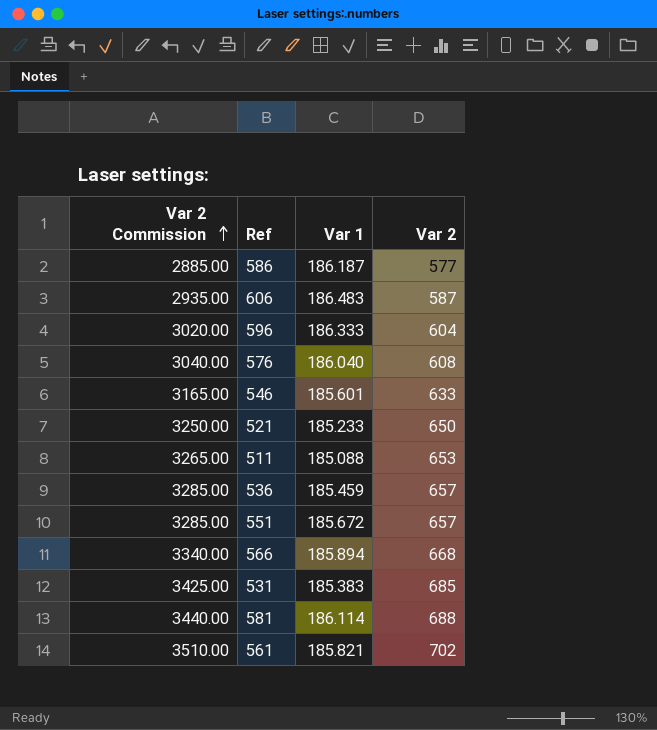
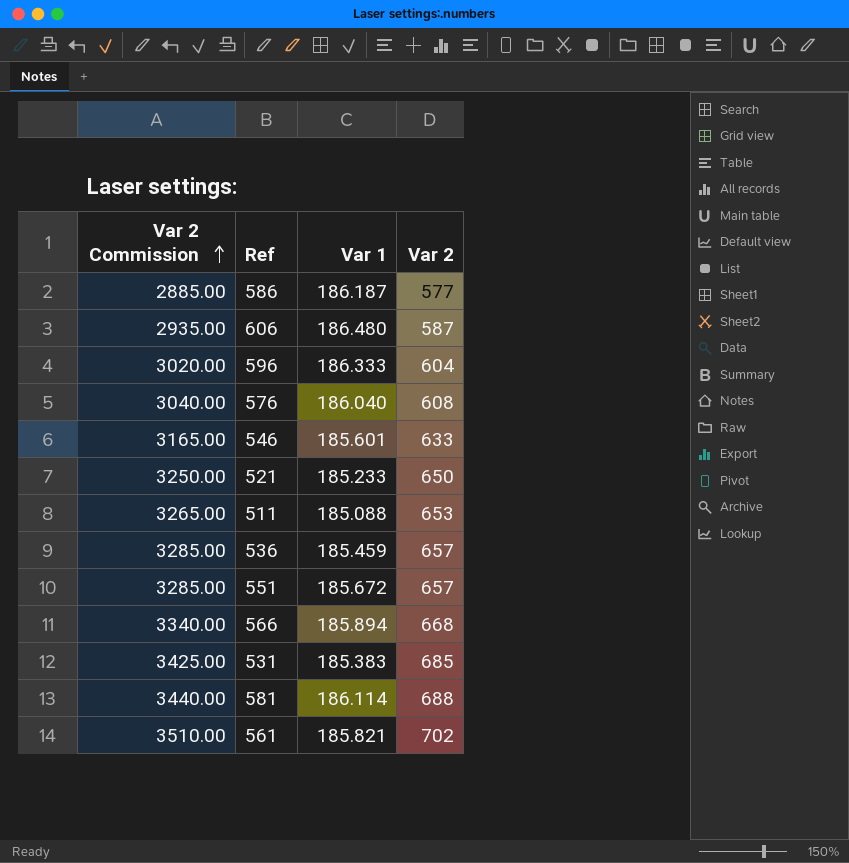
606 | Var 1: 186.483 -> 186.480

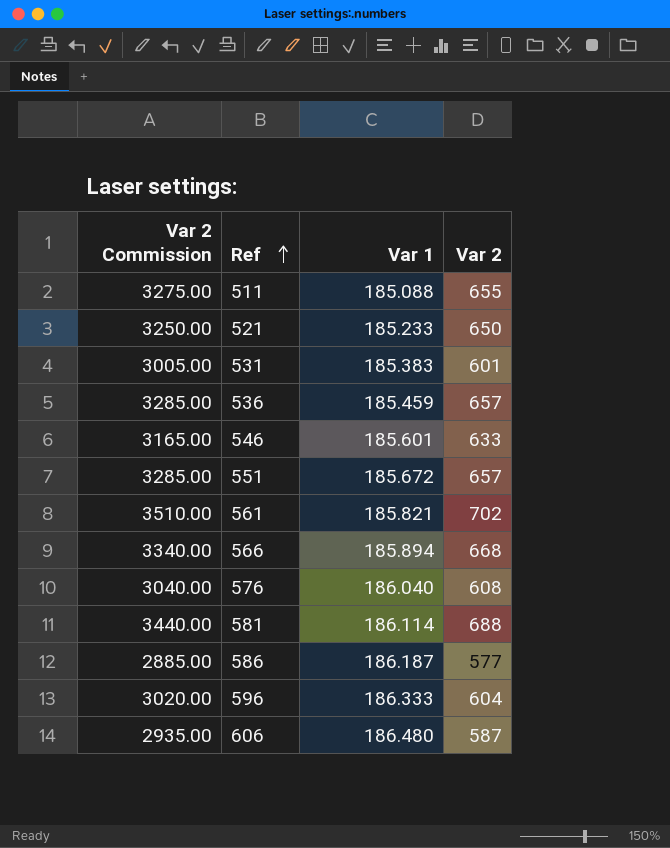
row order: Var 2 Commission ascending -> Ref ascending
511 | Var 2 Commission: 3265.00 -> 3275.00
511 | Var 2: 653 -> 655
531 | Var 2 Commission: 3425.00 -> 3005.00
531 | Var 2: 685 -> 601

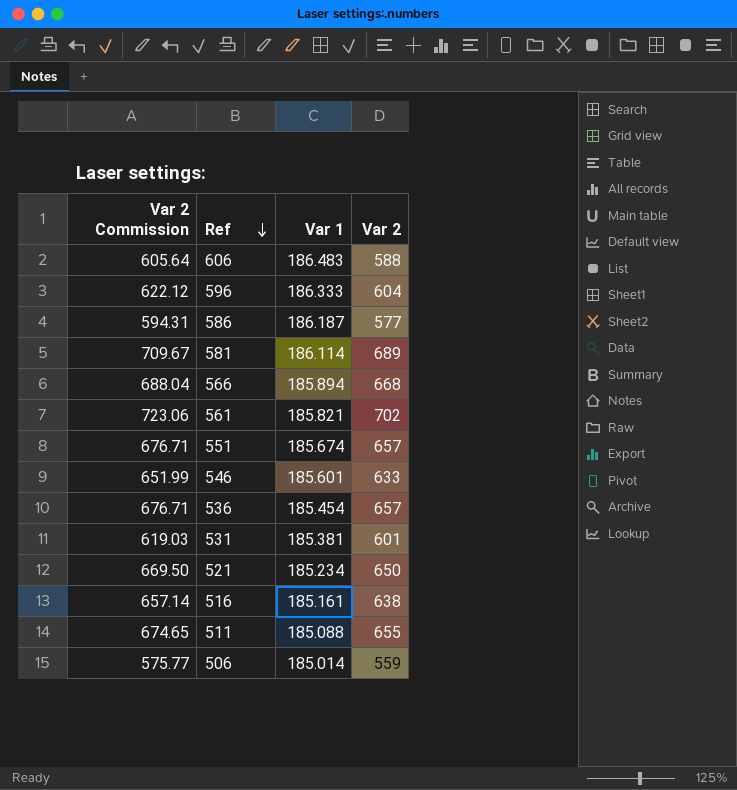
row order: Ref ascending -> Ref descending
column Var 2 Commission | formula: [Var 2] * 5 -> [Var 2] * 1.03
row 576: 3040.00 | 186.040 | 608 -> none
606 | Var 1: 186.480 -> 186.483
606 | Var 2: 587 -> 588
581 | Var 2: 688 -> 689
551 | Var 1: 185.672 -> 185.674
536 | Var 1: 185.459 -> 185.454
531 | Var 1: 185.383 -> 185.381
521 | Var 1: 185.233 -> 185.234
row 516: none -> 657.14 | 185.161 | 638
row 506: none -> 575.77 | 185.014 | 559

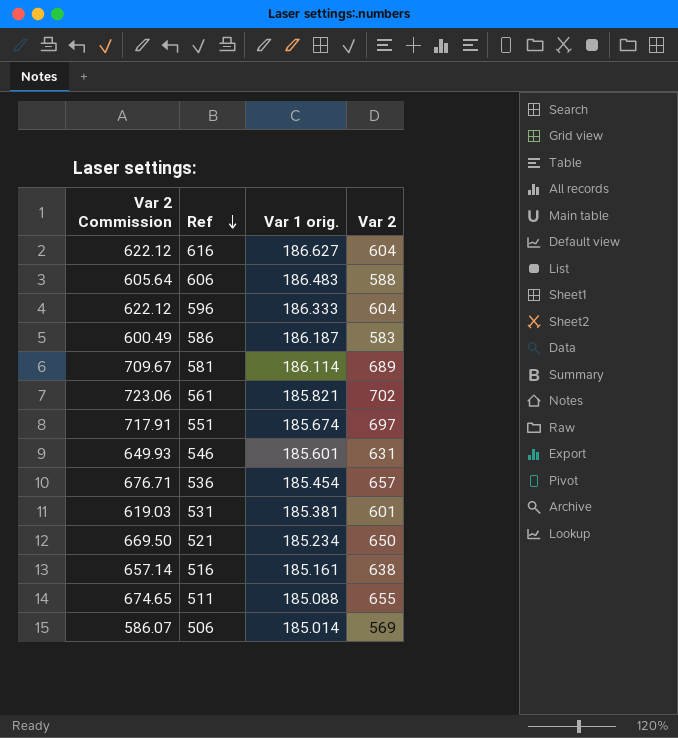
column name: Var 1 -> Var 1 orig.
row 566: 688.04 | 185.894 | 668 -> none
row 616: none -> 622.12 | 186.627 | 604
586 | Var 2 Commission: 594.31 -> 600.49
586 | Var 2: 577 -> 583
551 | Var 2 Commission: 676.71 -> 717.91
551 | Var 2: 657 -> 697
546 | Var 2 Commission: 651.99 -> 649.93
546 | Var 2: 633 -> 631
506 | Var 2 Commission: 575.77 -> 586.07
506 | Var 2: 559 -> 569

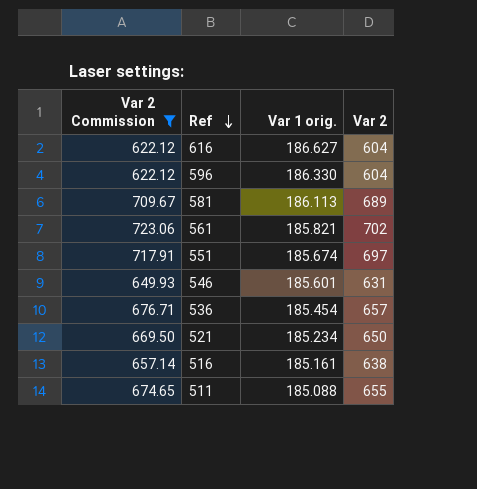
filter: none -> Var 2 Commission >= 622.12
596 | Var 1 orig.: 186.333 -> 186.330
581 | Var 1 orig.: 186.114 -> 186.113

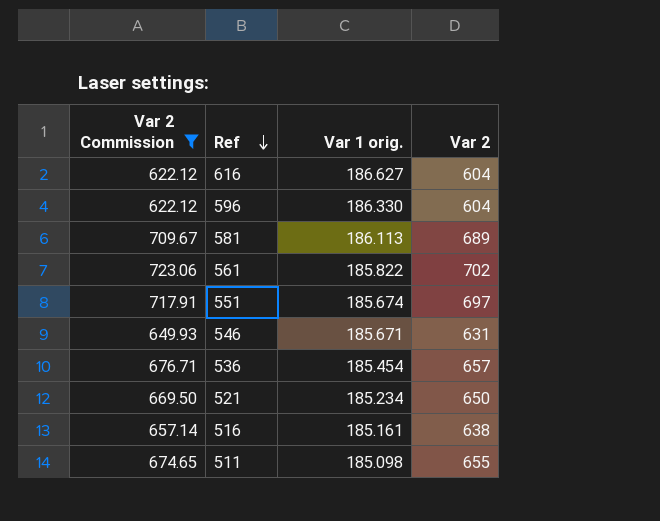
561 | Var 1 orig.: 185.821 -> 185.822
546 | Var 1 orig.: 185.601 -> 185.671
511 | Var 1 orig.: 185.088 -> 185.098

